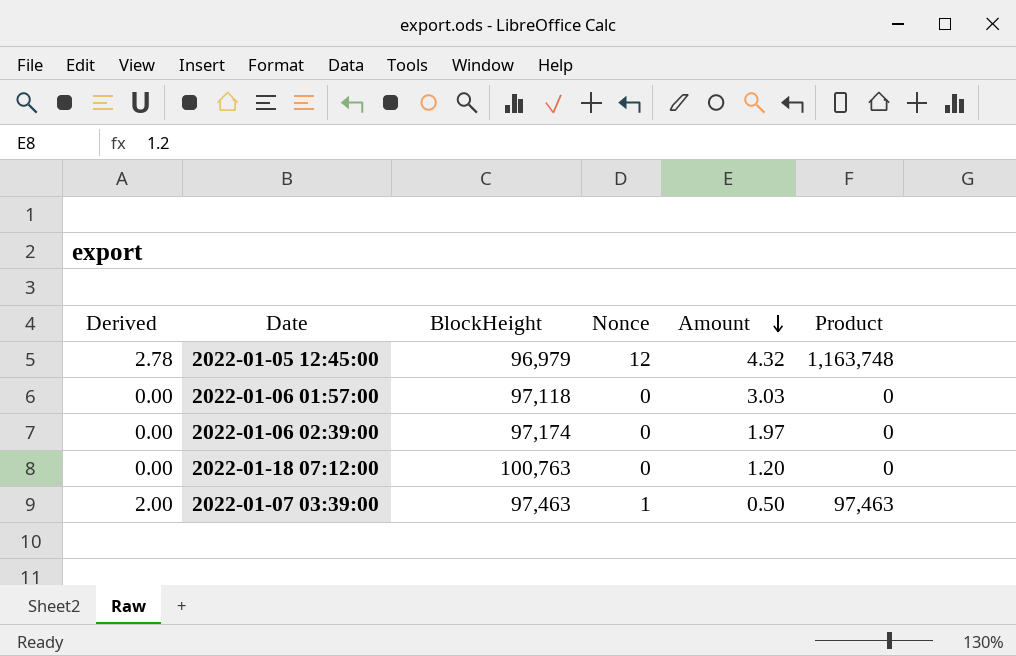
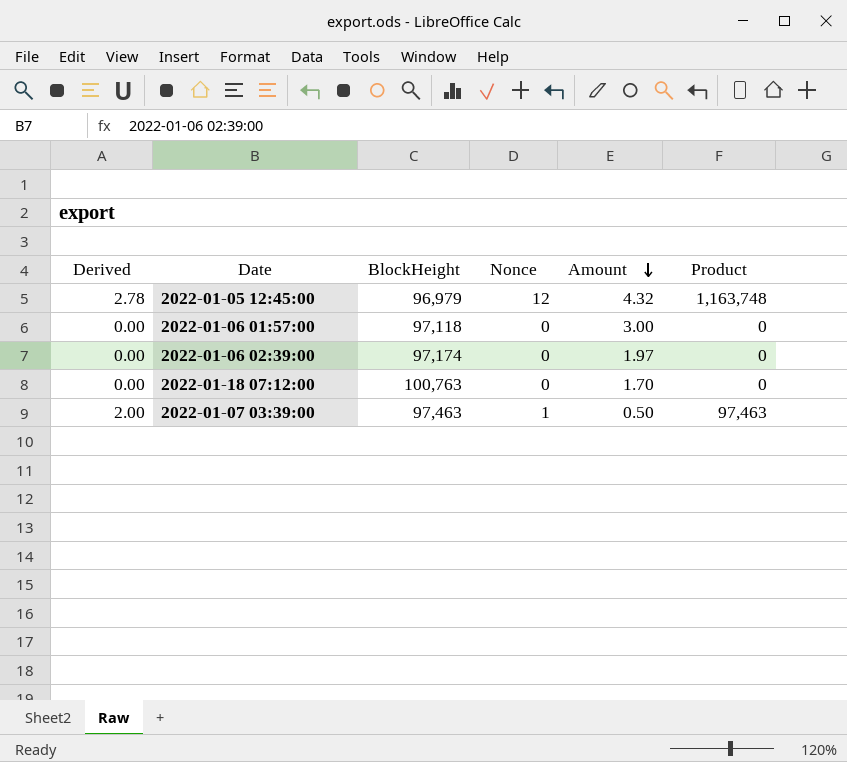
2022-01-06 01:57:00 | Amount: 3.03 -> 3.00
2022-01-18 07:12:00 | Amount: 1.20 -> 1.70

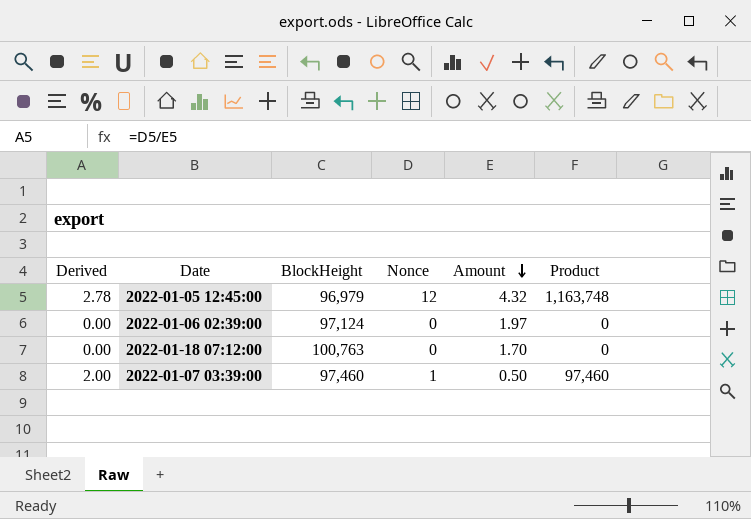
row 2022-01-06 01:57:00: 0.00 | 97,118 | 0 | 3.00 | 0 -> none
2022-01-06 02:39:00 | BlockHeight: 97,174 -> 97,124
2022-01-07 03:39:00 | BlockHeight: 97,463 -> 97,460
2022-01-07 03:39:00 | Product: 97,463 -> 97,460

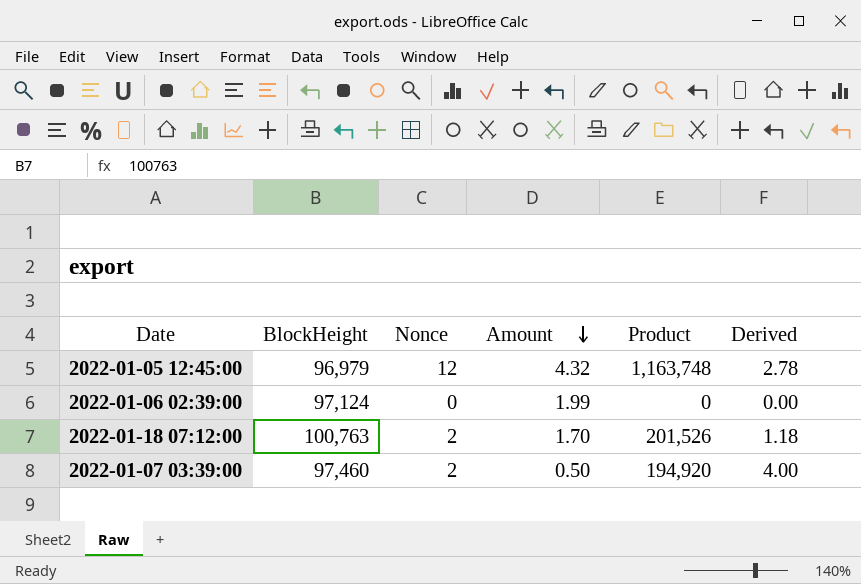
column Derived | position: 1 -> 6
2022-01-06 02:39:00 | Amount: 1.97 -> 1.99
2022-01-18 07:12:00 | Nonce: 0 -> 2
2022-01-18 07:12:00 | Product: 0 -> 201,526
2022-01-18 07:12:00 | Derived: 0.00 -> 1.18
2022-01-07 03:39:00 | Nonce: 1 -> 2
2022-01-07 03:39:00 | Product: 97,460 -> 194,920
2022-01-07 03:39:00 | Derived: 2.00 -> 4.00

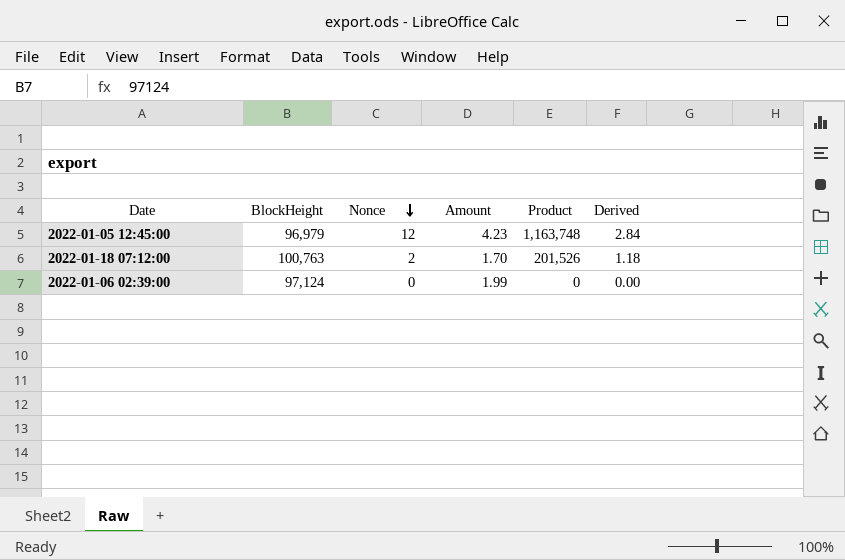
row order: Amount descending -> Nonce descending
row 2022-01-07 03:39:00: 97,460 | 2 | 0.50 | 194,920 | 4.00 -> none
2022-01-05 12:45:00 | Amount: 4.32 -> 4.23
2022-01-05 12:45:00 | Derived: 2.78 -> 2.84

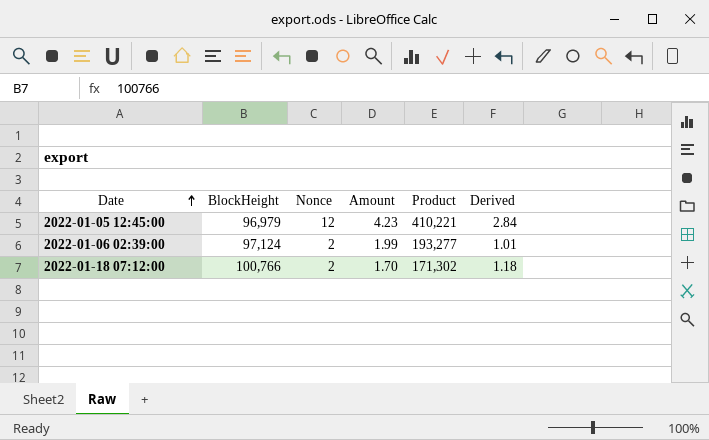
row order: Nonce descending -> Date ascending
column Product | formula: [BlockHeight] * [Nonce] -> [BlockHeight] * [Amount]
2022-01-06 02:39:00 | Nonce: 0 -> 2
2022-01-06 02:39:00 | Derived: 0.00 -> 1.01
2022-01-18 07:12:00 | BlockHeight: 100,763 -> 100,766

